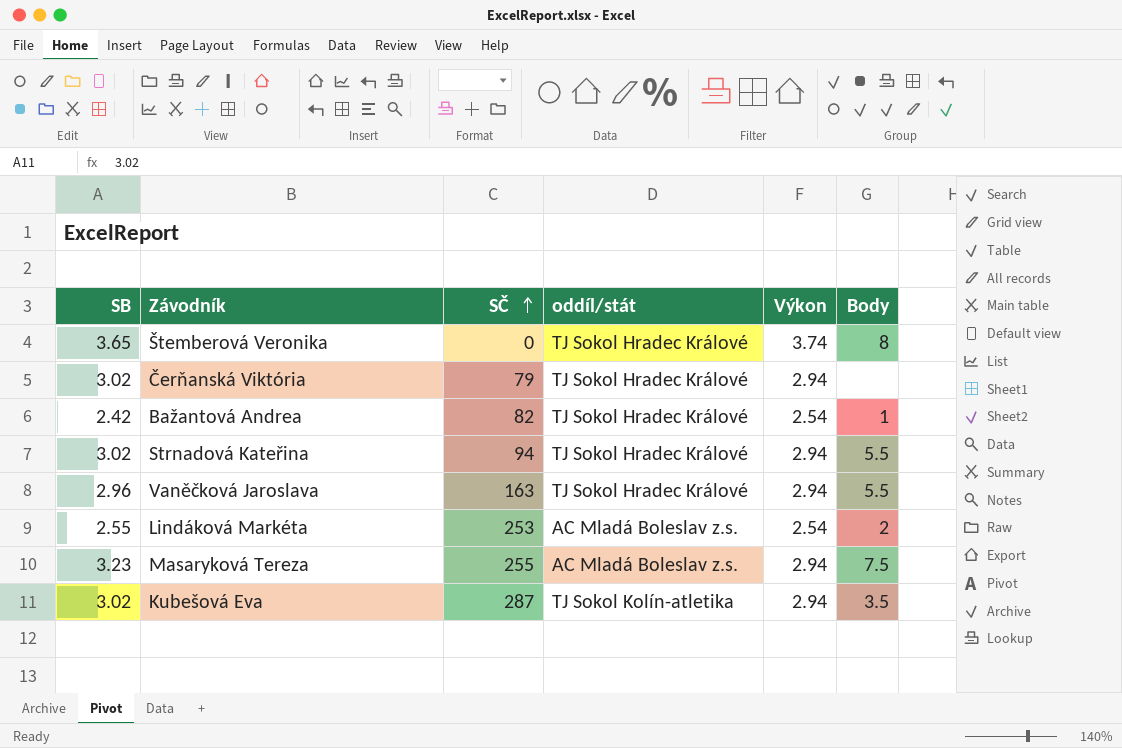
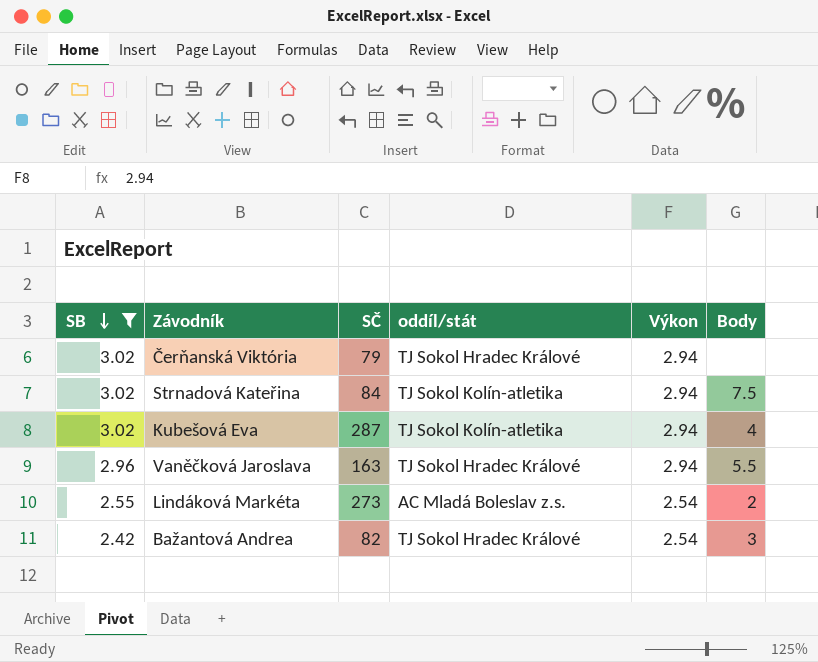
filter: none -> SB <= 3.02
row order: SČ ascending -> SB descending
Strnadová Kateřina | SČ: 94 -> 84
Strnadová Kateřina | oddíl/stát: TJ Sokol Hradec Králové -> TJ Sokol Kolín-atletika
Strnadová Kateřina | Body: 5.5 -> 7.5
Kubešová Eva | Body: 3.5 -> 4
Lindáková Markéta | SČ: 253 -> 273
Bažantová Andrea | Body: 1 -> 3

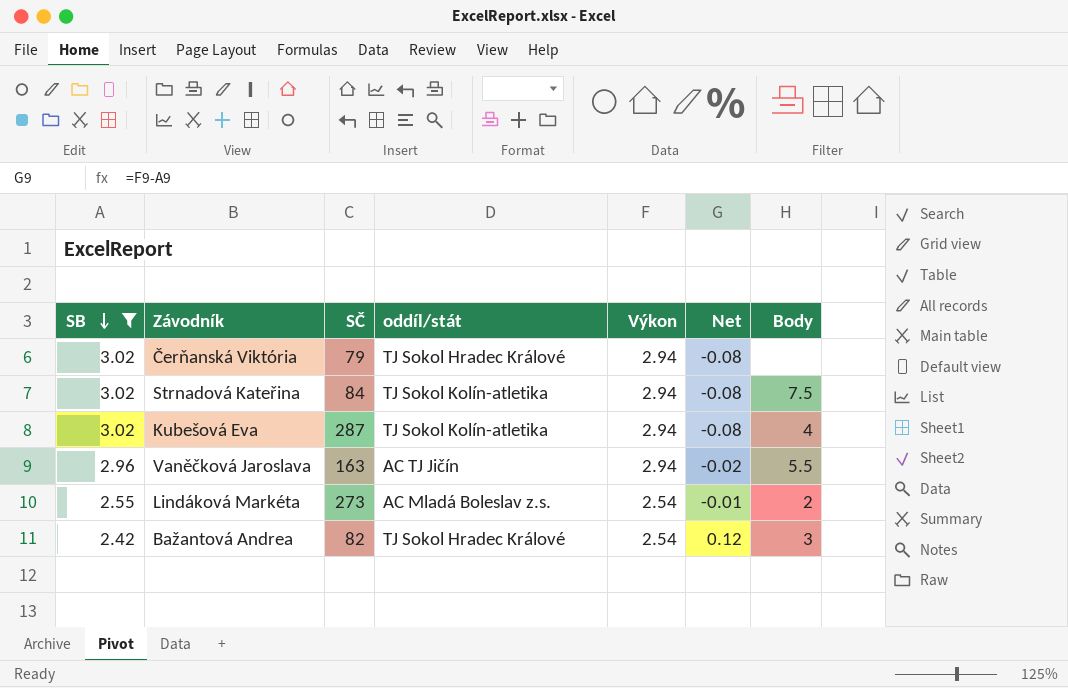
column Net | formula: none -> [Výkon] - [SB]
Vaněčková Jaroslava | oddíl/stát: TJ Sokol Hradec Králové -> AC TJ Jičín

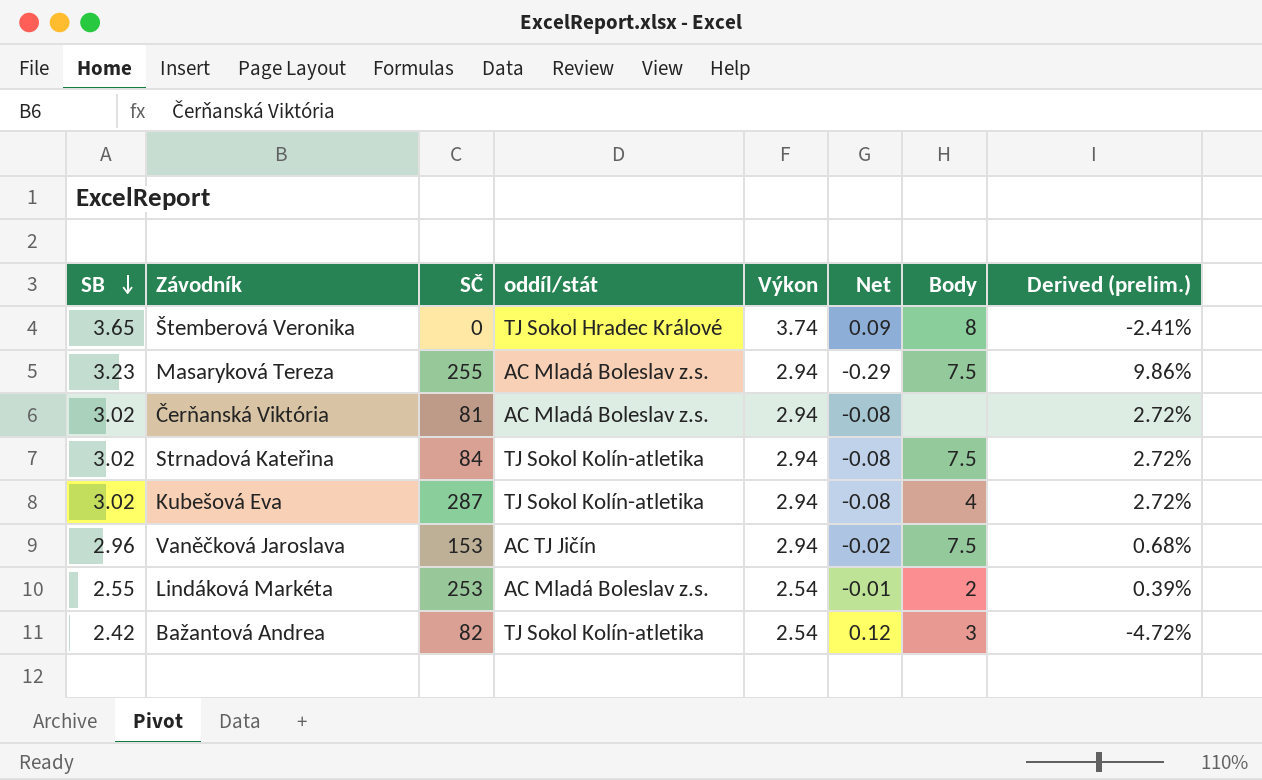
filter: SB <= 3.02 -> none
column Derived (prelim.) | formula: none -> ([SB] - [Výkon]) / [Výkon]
Čerňanská Viktória | SČ: 79 -> 81
Čerňanská Viktória | oddíl/stát: TJ Sokol Hradec Králové -> AC Mladá Boleslav z.s.
Vaněčková Jaroslava | SČ: 163 -> 153
Vaněčková Jaroslava | Body: 5.5 -> 7.5
Lindáková Markéta | SČ: 273 -> 253
Bažantová Andrea | oddíl/stát: TJ Sokol Hradec Králové -> TJ Sokol Kolín-atletika

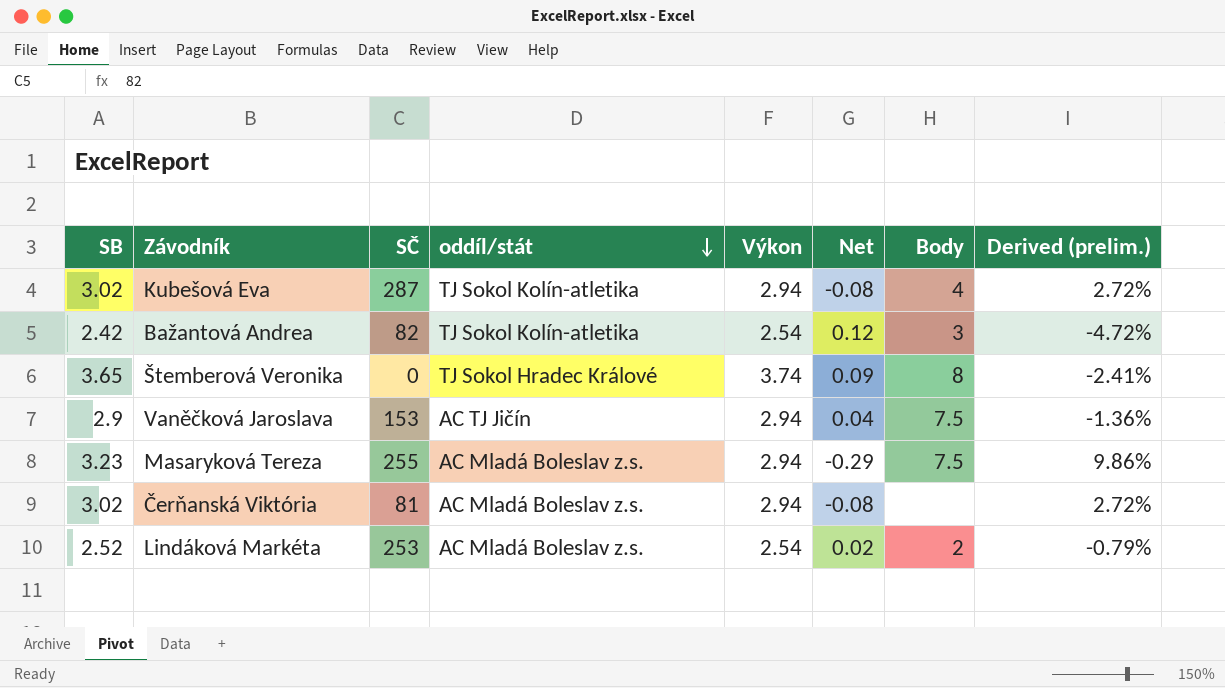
row order: SB descending -> oddíl/stát descending
row Strnadová Kateřina: 3.02 | 84 | TJ Sokol Kolín-atletika | 2.94 | -0.08 | 7.5 | 2.72% -> none
Vaněčková Jaroslava | SB: 2.96 -> 2.9
Vaněčková Jaroslava | Net: -0.02 -> 0.04
Vaněčková Jaroslava | Derived (prelim.): 0.68% -> -1.36%
Lindáková Markéta | SB: 2.55 -> 2.52
Lindáková Markéta | Net: -0.01 -> 0.02
Lindáková Markéta | Derived (prelim.): 0.39% -> -0.79%

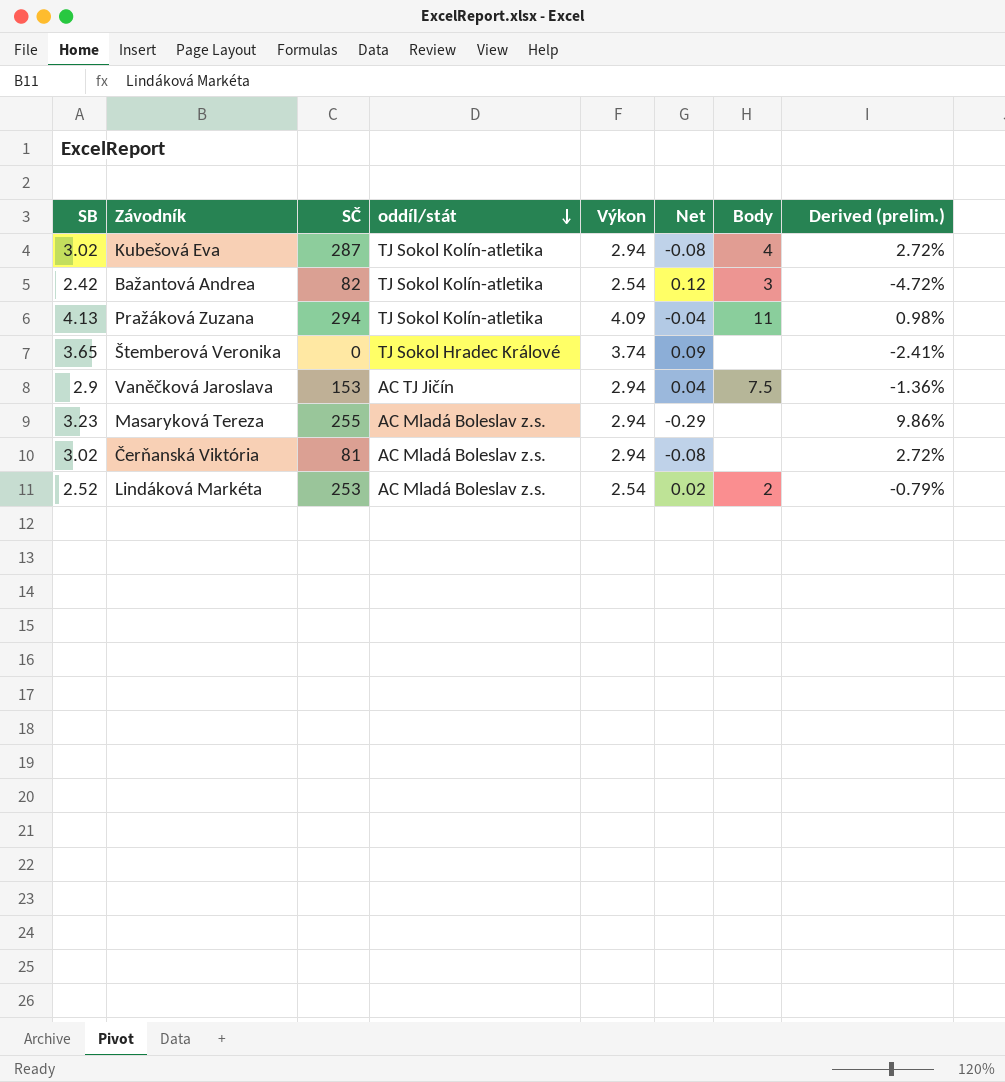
row Pražáková Zuzana: none -> 4.13 | 294 | TJ Sokol Kolín-atletika | 4.09 | -0.04 | 11 | 0.98%
Štemberová Veronika | Body: 8 -> none
Masaryková Tereza | Body: 7.5 -> none

